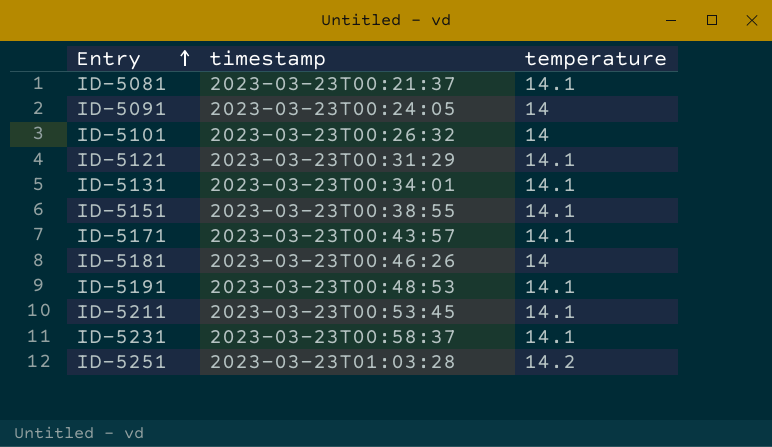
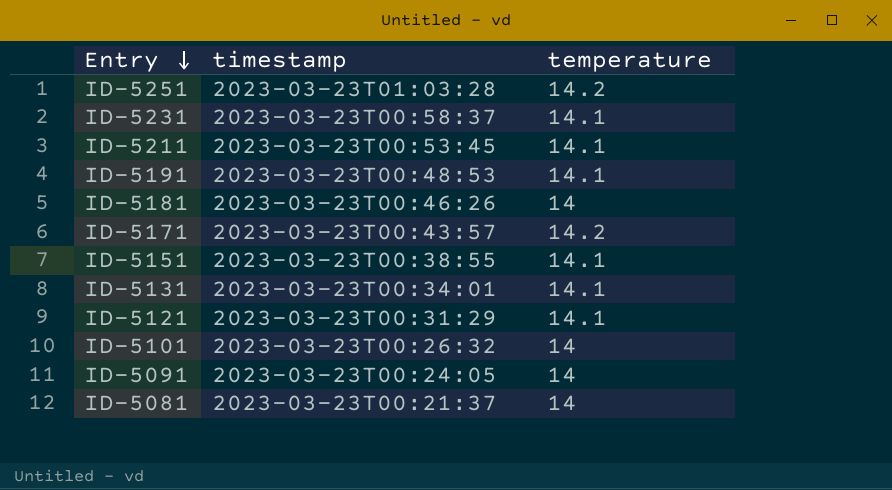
row order: Entry ascending -> Entry descending
ID-5171 | temperature: 14.1 -> 14.2
ID-5081 | temperature: 14.1 -> 14

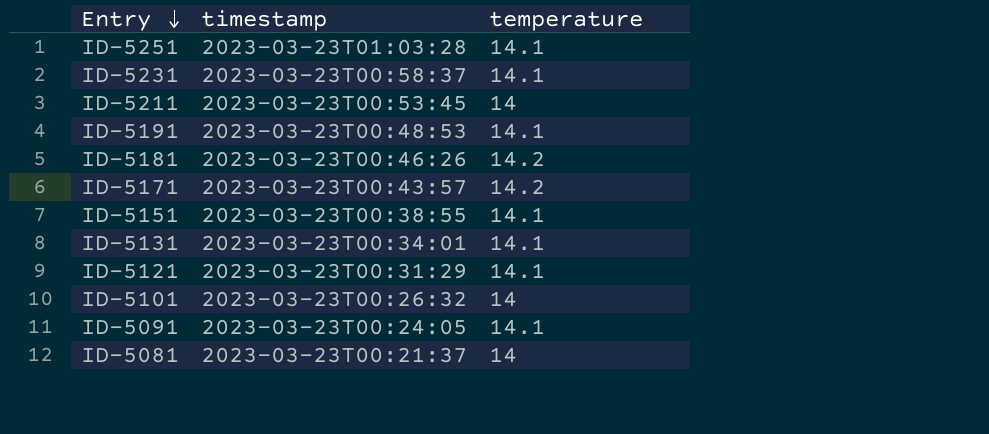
ID-5251 | temperature: 14.2 -> 14.1
ID-5211 | temperature: 14.1 -> 14
ID-5181 | temperature: 14 -> 14.2
ID-5091 | temperature: 14 -> 14.1

